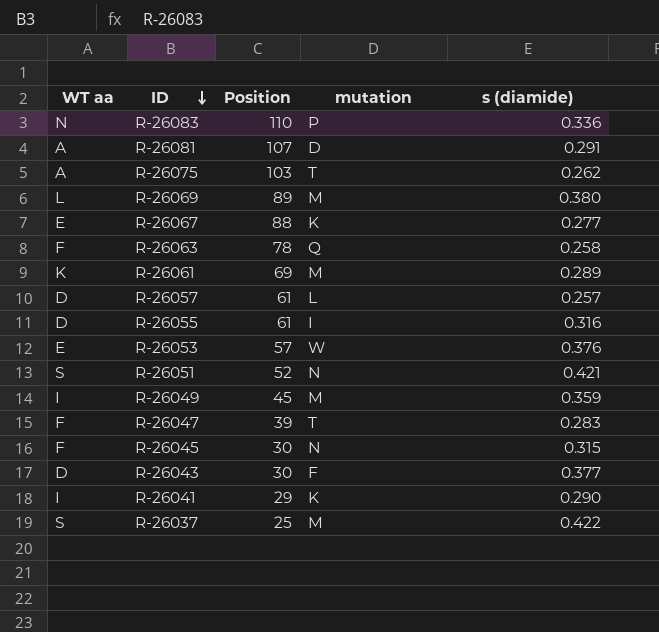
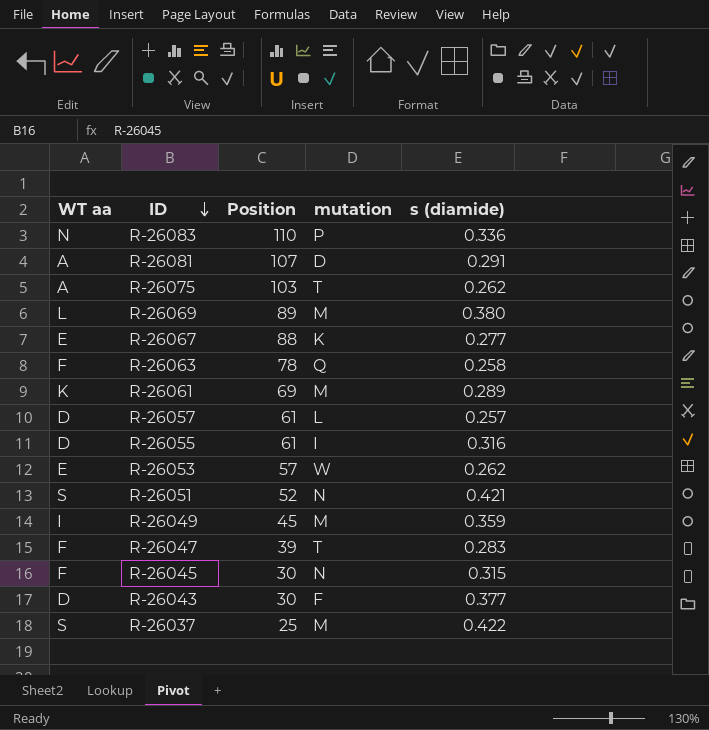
row R-26041: I | 29 | K | 0.290 -> none
R-26053 | s (diamide): 0.376 -> 0.262

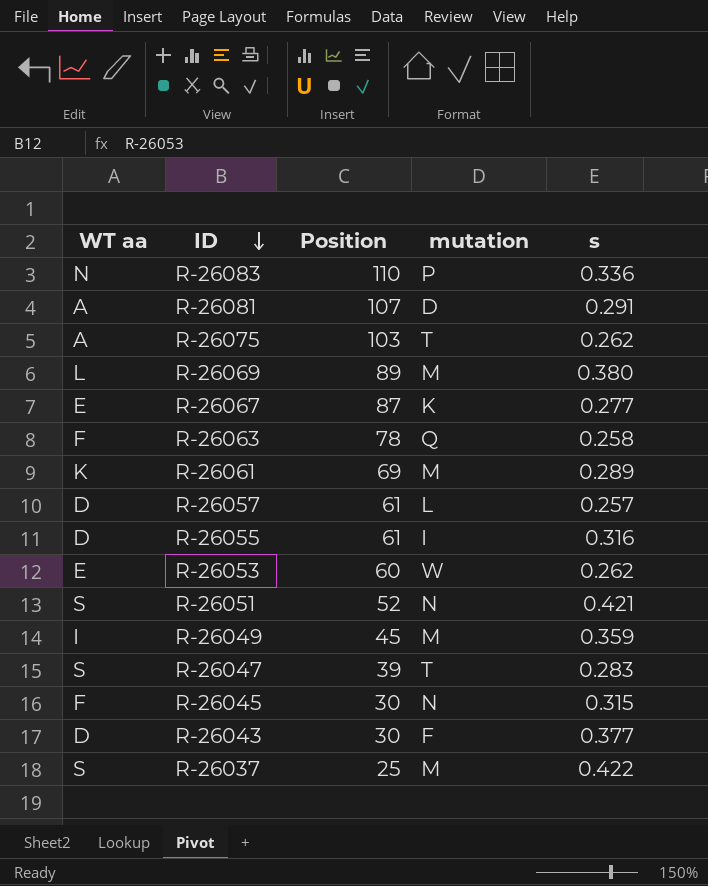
column name: s (diamide) -> s
R-26067 | Position: 88 -> 87
R-26053 | Position: 57 -> 60
R-26047 | WT aa: F -> S

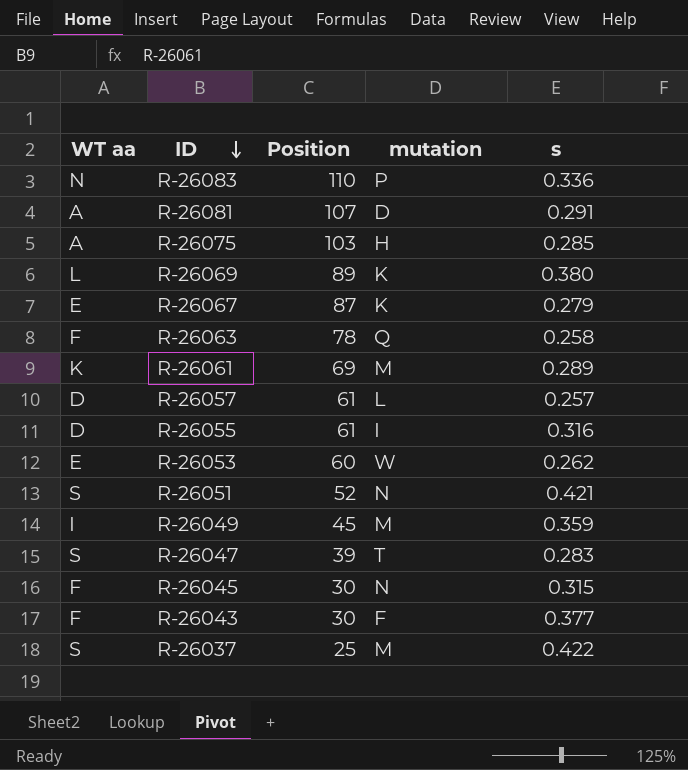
R-26075 | mutation: T -> H
R-26075 | s: 0.262 -> 0.285
R-26069 | mutation: M -> K
R-26067 | s: 0.277 -> 0.279
R-26043 | WT aa: D -> F

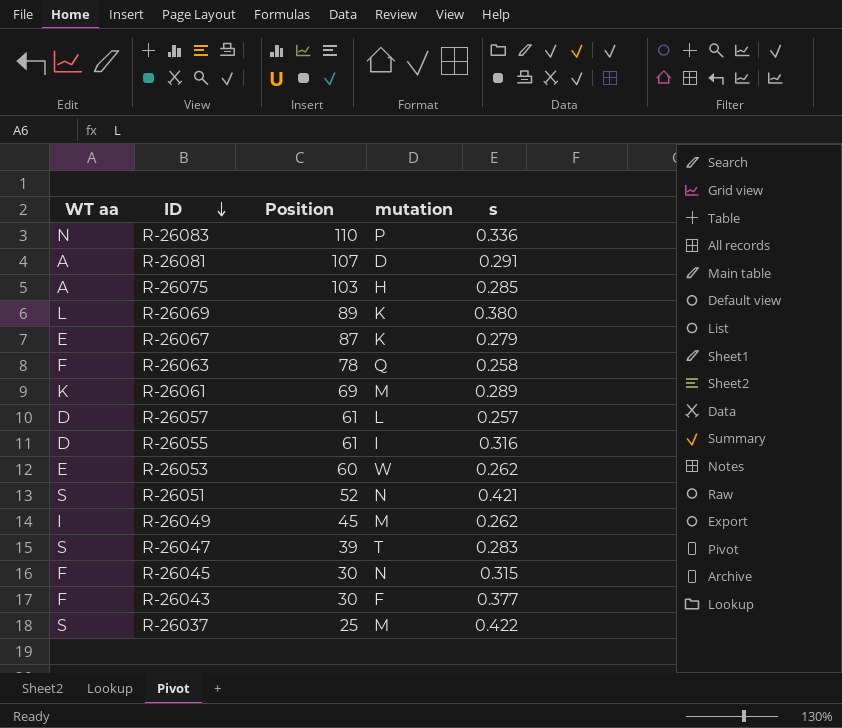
R-26049 | s: 0.359 -> 0.262

